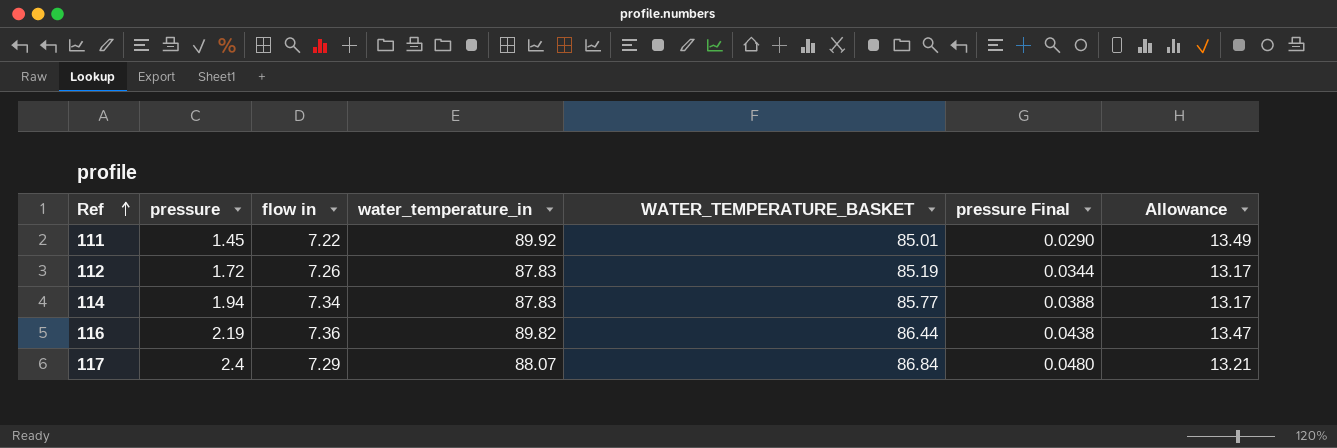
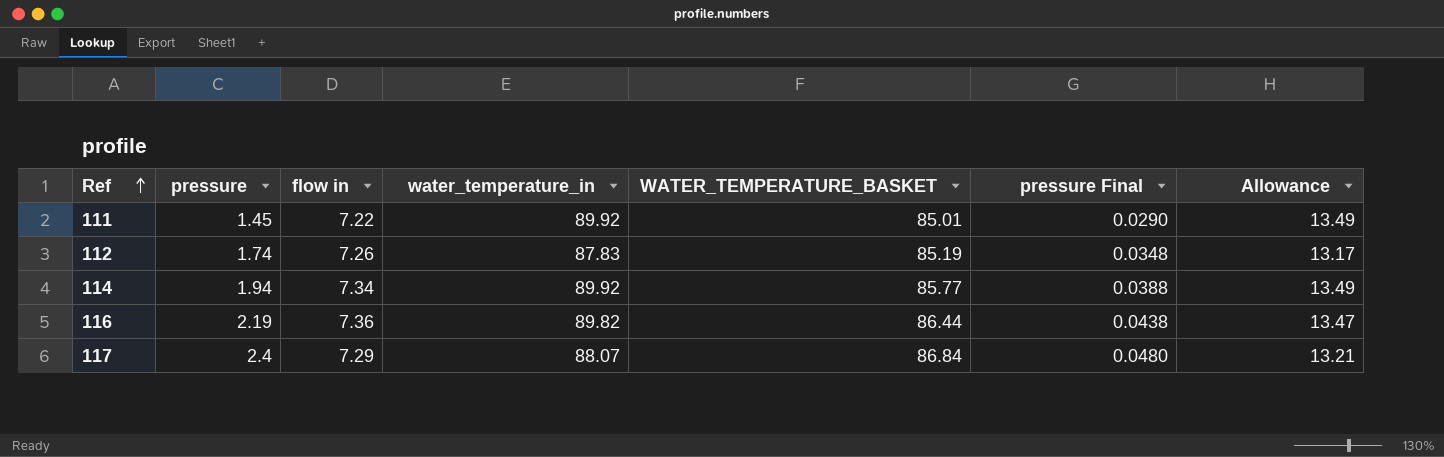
112 | pressure: 1.72 -> 1.74
112 | pressure Final: 0.0344 -> 0.0348
114 | water_temperature_in: 87.83 -> 89.92
114 | Allowance: 13.17 -> 13.49

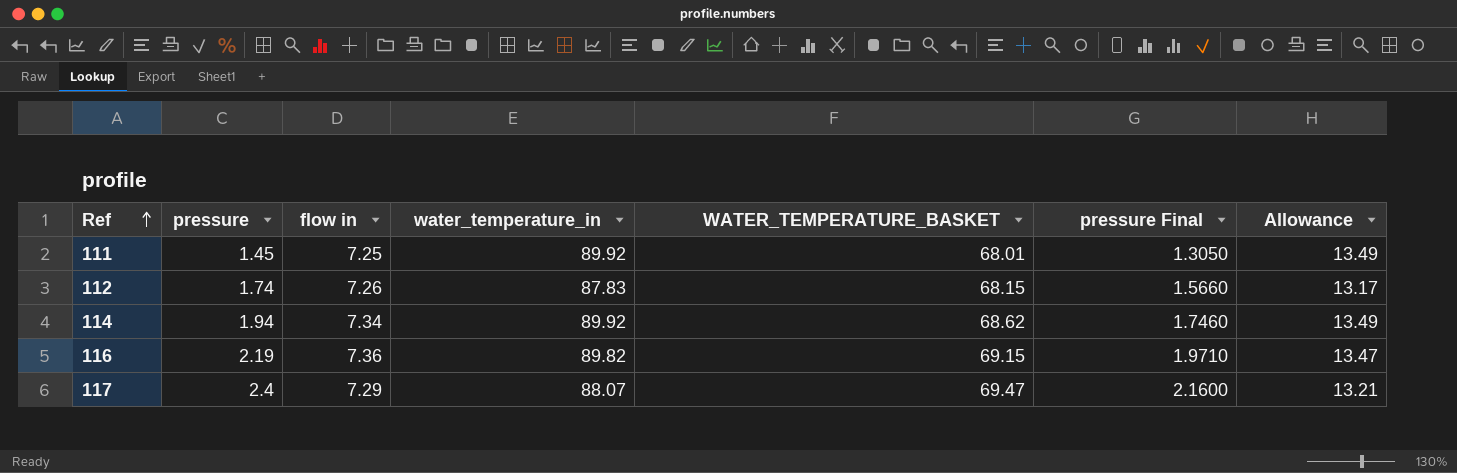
column pressure Final | formula: [pressure] * 0.02 -> [pressure] * 0.9
111 | flow in: 7.22 -> 7.25
111 | WATER_TEMPERATURE_BASKET: 85.01 -> 68.01
112 | WATER_TEMPERATURE_BASKET: 85.19 -> 68.15
114 | WATER_TEMPERATURE_BASKET: 85.77 -> 68.62
116 | WATER_TEMPERATURE_BASKET: 86.44 -> 69.15
117 | WATER_TEMPERATURE_BASKET: 86.84 -> 69.47

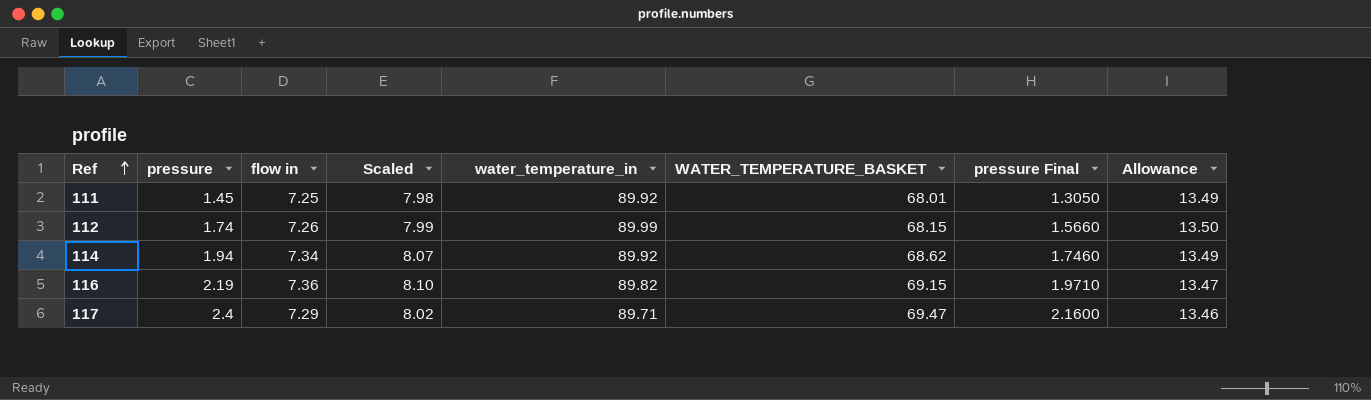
column Scaled | formula: none -> [flow in] * 1.1
112 | water_temperature_in: 87.83 -> 89.99
112 | Allowance: 13.17 -> 13.50
117 | water_temperature_in: 88.07 -> 89.71
117 | Allowance: 13.21 -> 13.46

